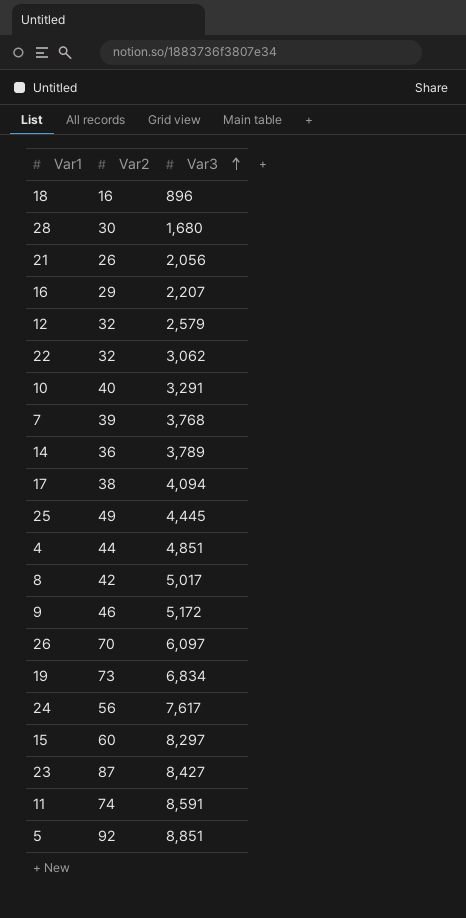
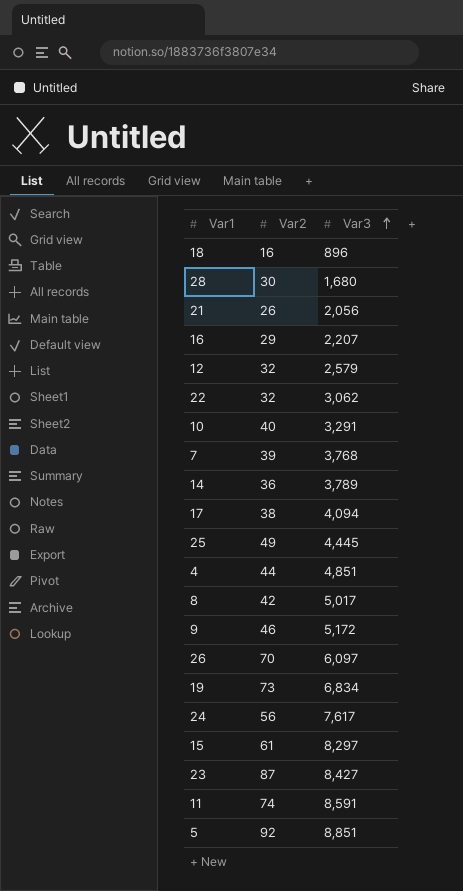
15 | Var2: 60 -> 61

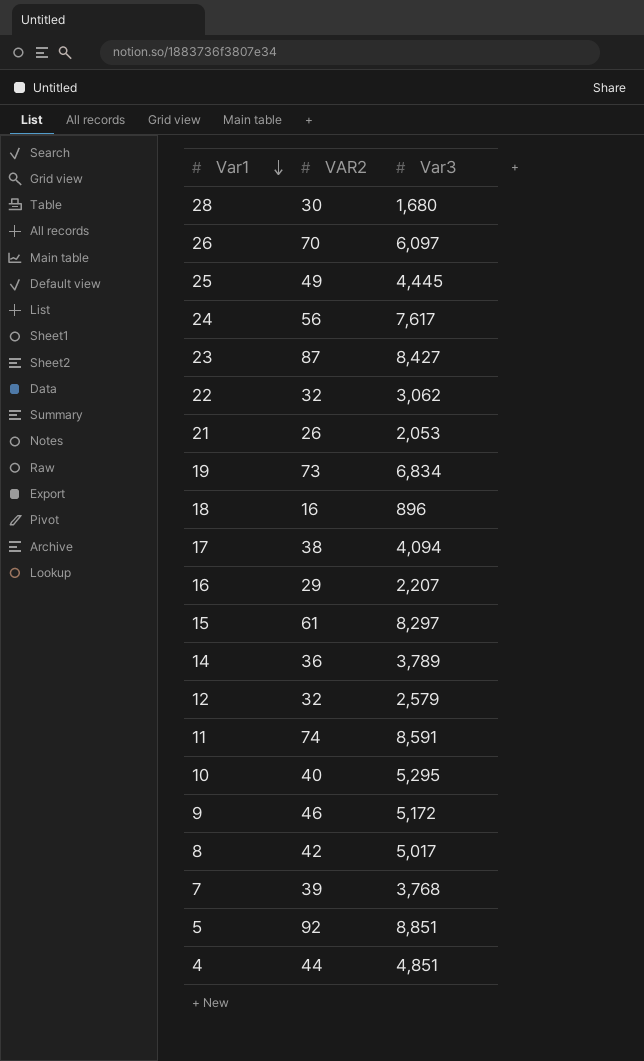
row order: Var3 ascending -> Var1 descending
column name: Var2 -> VAR2
21 | Var3: 2,056 -> 2,053
10 | Var3: 3,291 -> 5,295

